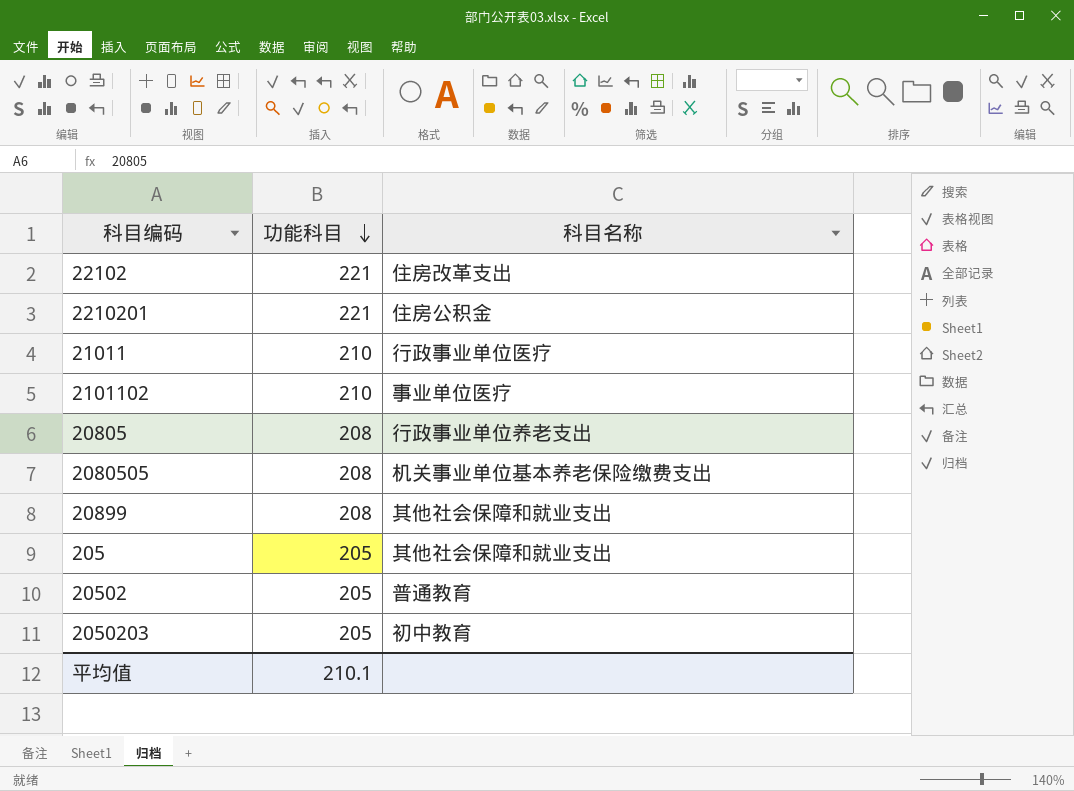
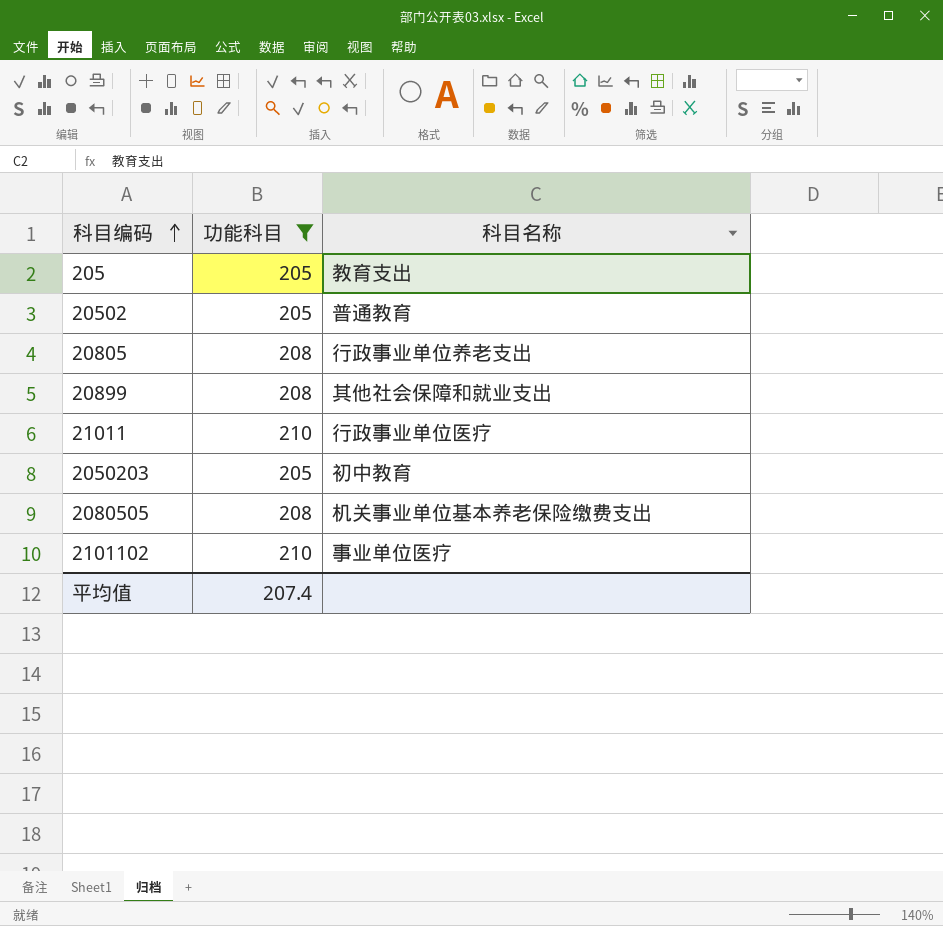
filter: none -> 功能科目 != 221
row order: 功能科目 descending -> 科目编码 ascending
205 | 科目名称: 其他社会保障和就业支出 -> 教育支出
平均值 | 功能科目: 210.1 -> 207.4

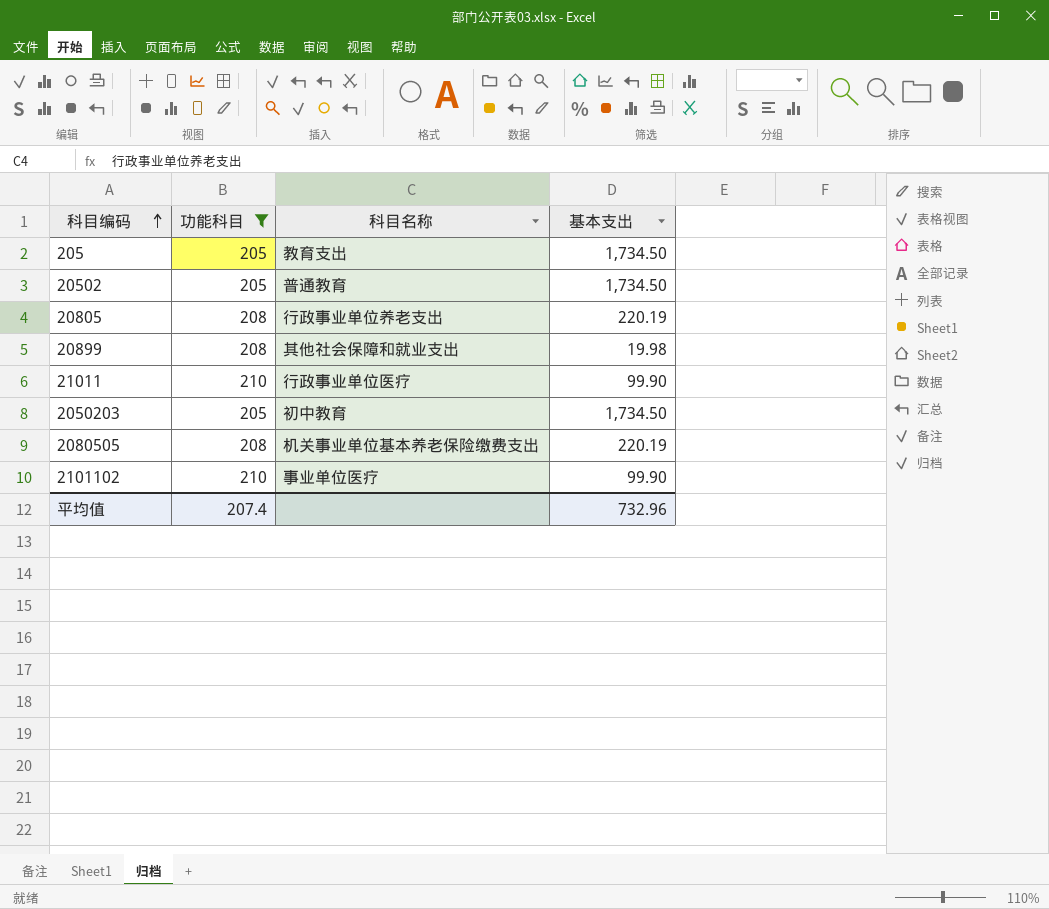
column 基本支出 | position: none -> 4

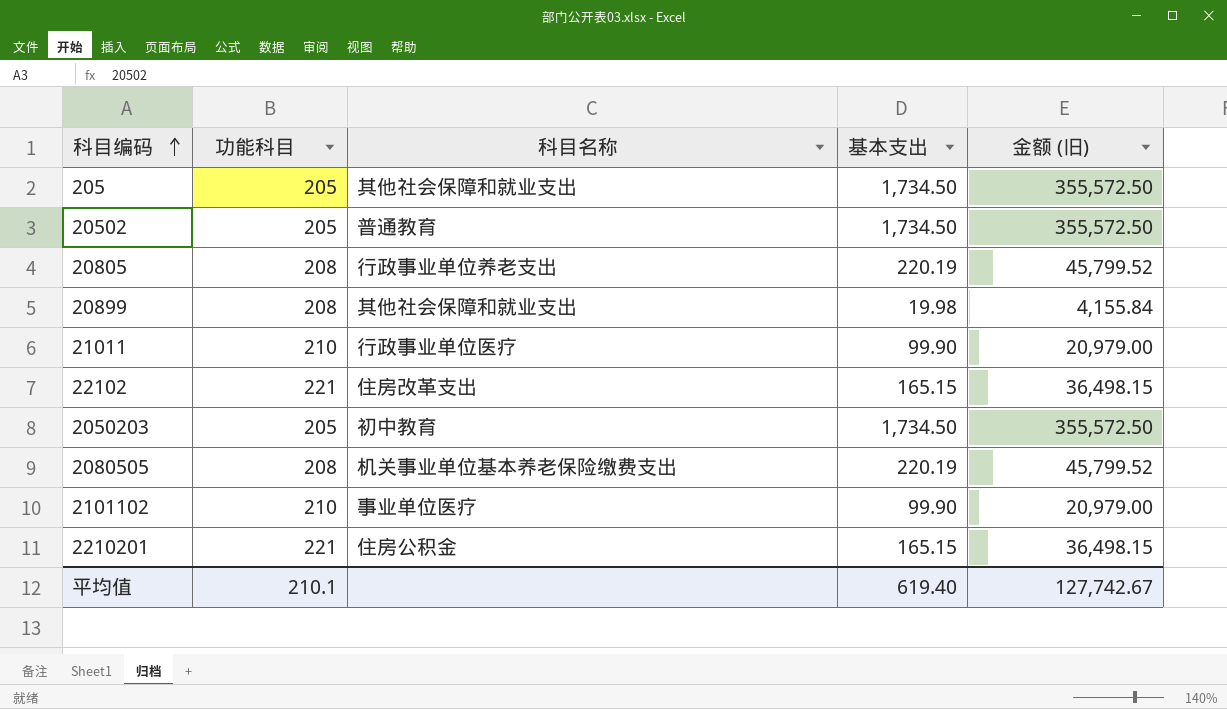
filter: 功能科目 != 221 -> none
column 金额 (旧) | formula: none -> [功能科目] * [基本支出]
205 | 科目名称: 教育支出 -> 其他社会保障和就业支出
平均值 | 功能科目: 207.4 -> 210.1
平均值 | 基本支出: 732.96 -> 619.40

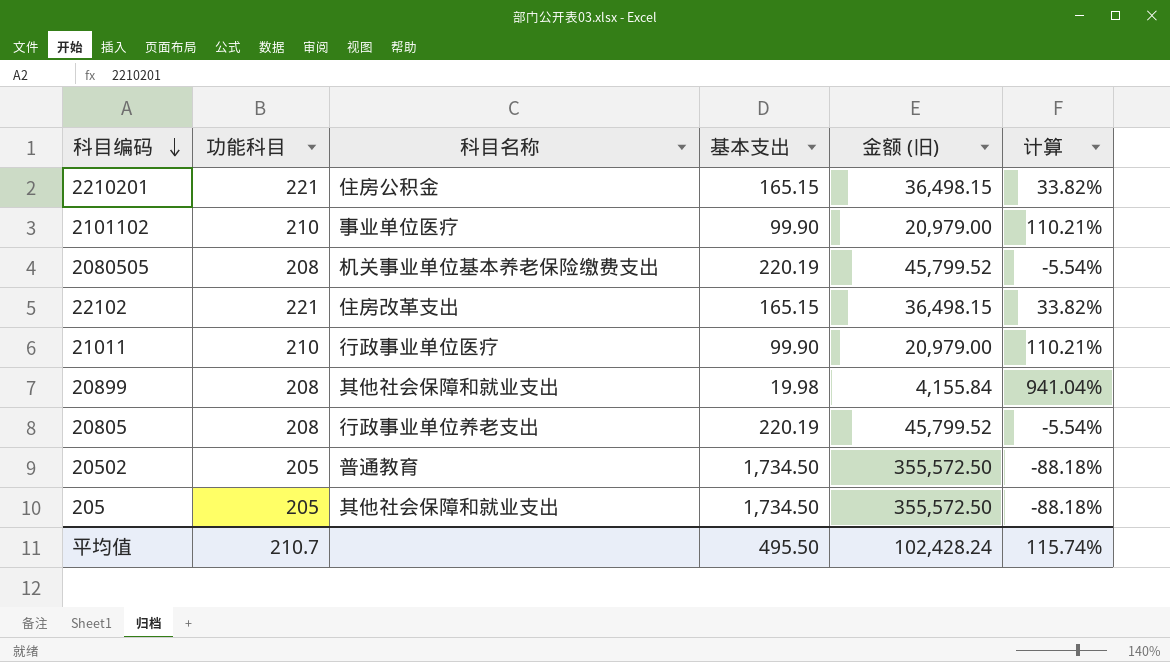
row order: 科目编码 ascending -> 科目编码 descending
column 计算 | formula: none -> ([功能科目] - [基本支出]) / [基本支出]
row 2050203: 205 | 初中教育 | 1,734.50 | 355,572.50 -> none
平均值 | 功能科目: 210.1 -> 210.7
平均值 | 基本支出: 619.40 -> 495.50
平均值 | 金额 (旧): 127,742.67 -> 102,428.24

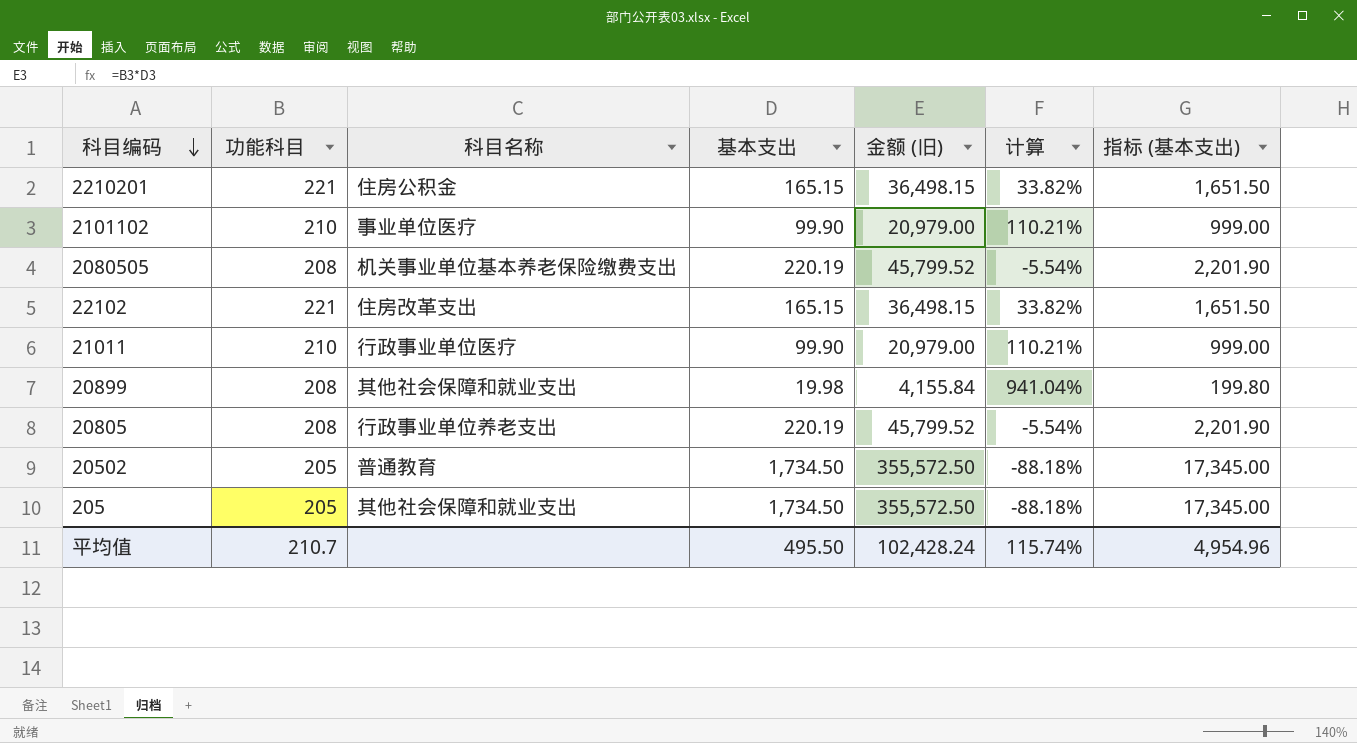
column 指标 (基本支出) | formula: none -> [基本支出] * 10

